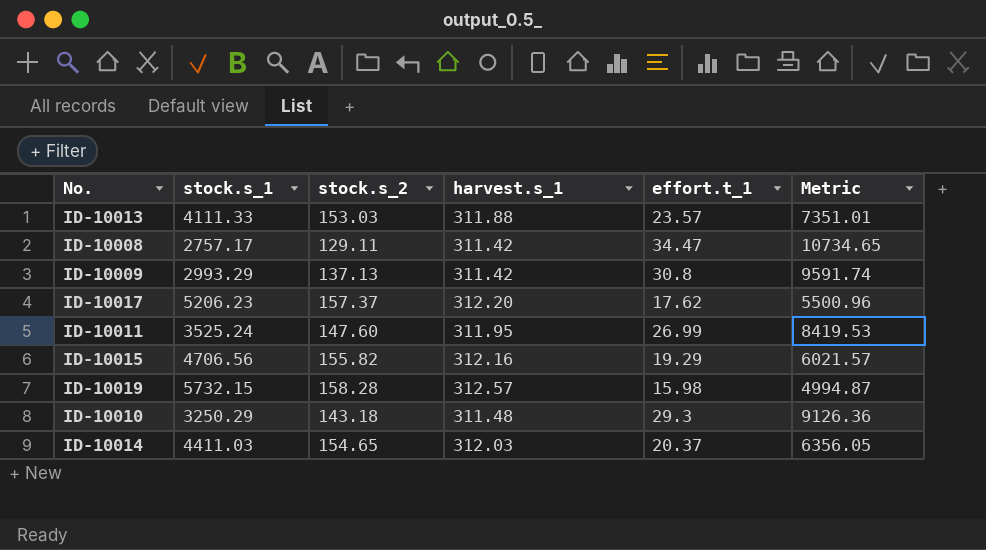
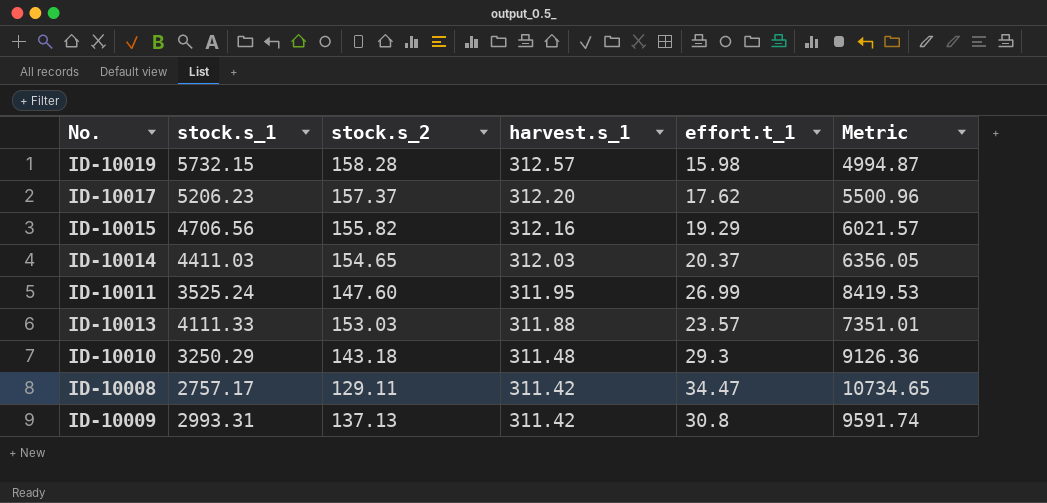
row order: none -> harvest.s_1 descending
ID-10009 | stock.s_1: 2993.29 -> 2993.31

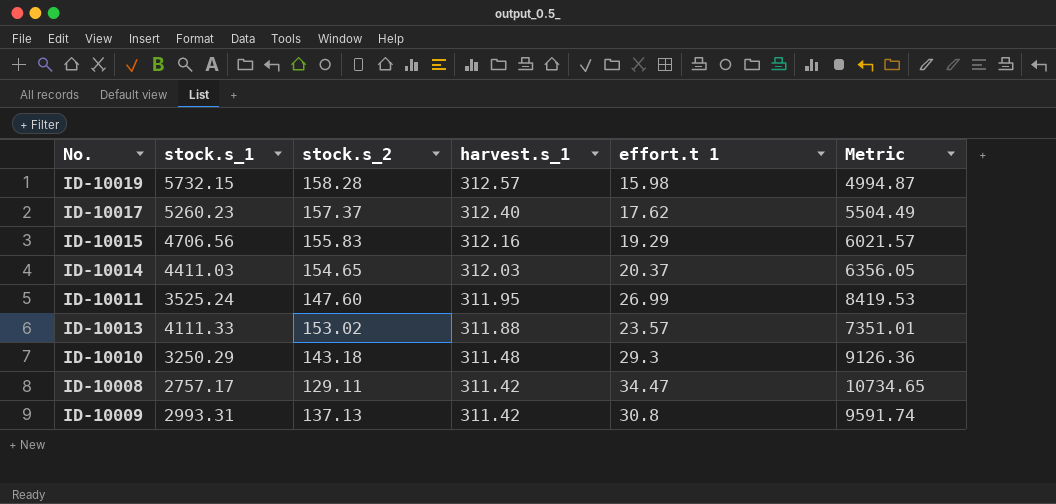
column name: effort.t_1 -> effort.t 1
ID-10017 | stock.s_1: 5206.23 -> 5260.23
ID-10017 | harvest.s_1: 312.20 -> 312.40
ID-10017 | Metric: 5500.96 -> 5504.49
ID-10015 | stock.s_2: 155.82 -> 155.83
ID-10013 | stock.s_2: 153.03 -> 153.02

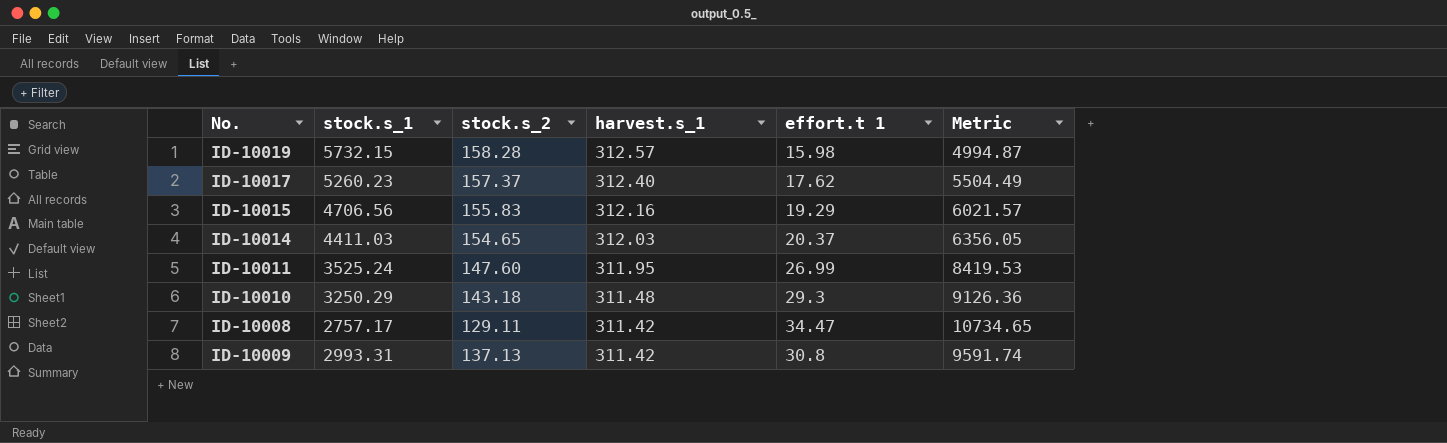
row ID-10013: 4111.33 | 153.02 | 311.88 | 23.57 | 7351.01 -> none

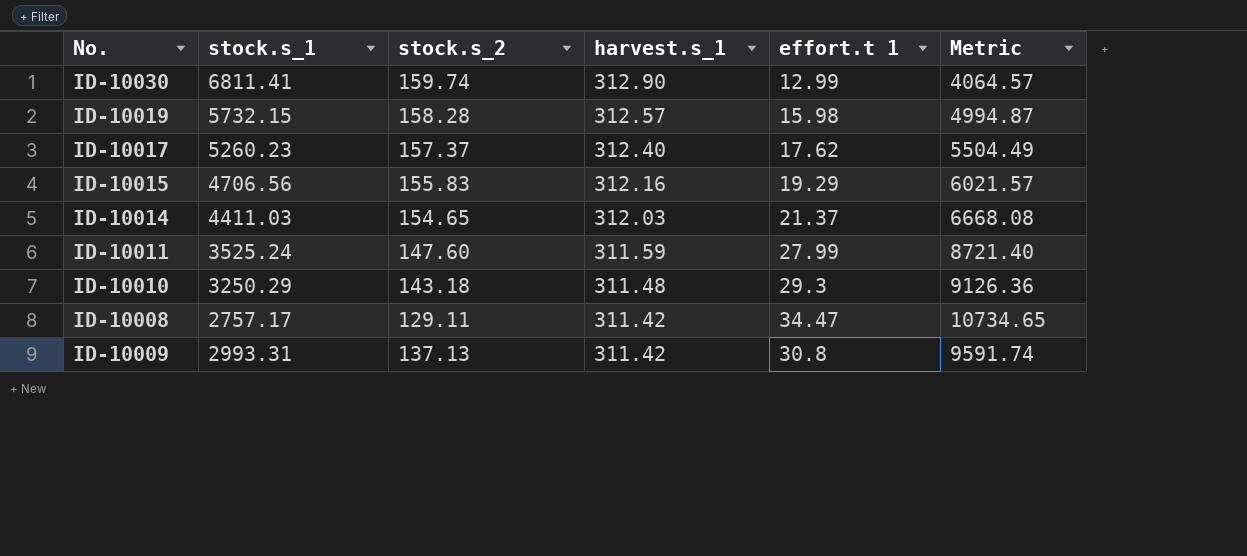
row ID-10030: none -> 6811.41 | 159.74 | 312.90 | 12.99 | 4064.57
ID-10014 | effort.t 1: 20.37 -> 21.37
ID-10014 | Metric: 6356.05 -> 6668.08
ID-10011 | harvest.s_1: 311.95 -> 311.59
ID-10011 | effort.t 1: 26.99 -> 27.99
ID-10011 | Metric: 8419.53 -> 8721.40

